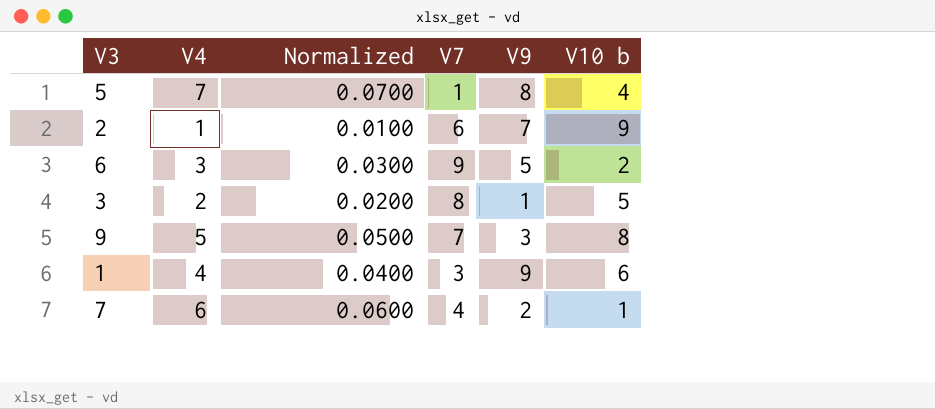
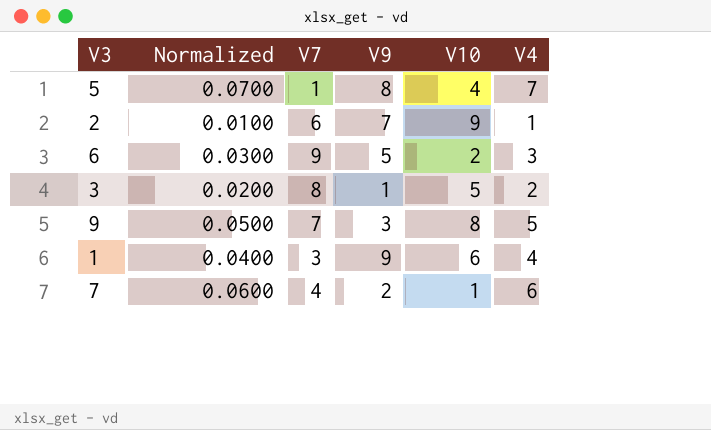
column name: V10 b -> V10
column V4 | position: 2 -> 6

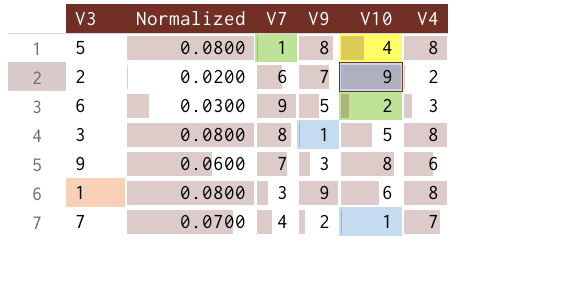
5 | Normalized: 0.0700 -> 0.0800
5 | V4: 7 -> 8
2 | Normalized: 0.0100 -> 0.0200
2 | V4: 1 -> 2
3 | Normalized: 0.0200 -> 0.0800
3 | V4: 2 -> 8
9 | Normalized: 0.0500 -> 0.0600
9 | V4: 5 -> 6
1 | Normalized: 0.0400 -> 0.0800
1 | V4: 4 -> 8
7 | Normalized: 0.0600 -> 0.0700
7 | V4: 6 -> 7

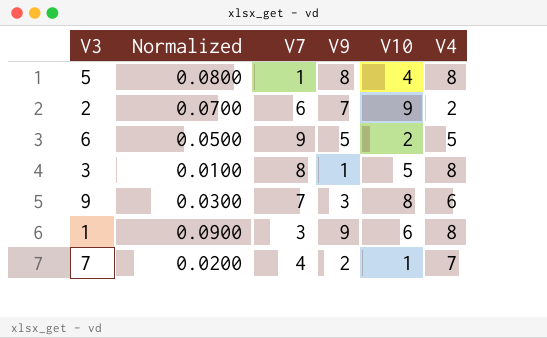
column Normalized | formula: [V4] * 0.01 -> [V9] * 0.01
6 | V4: 3 -> 5

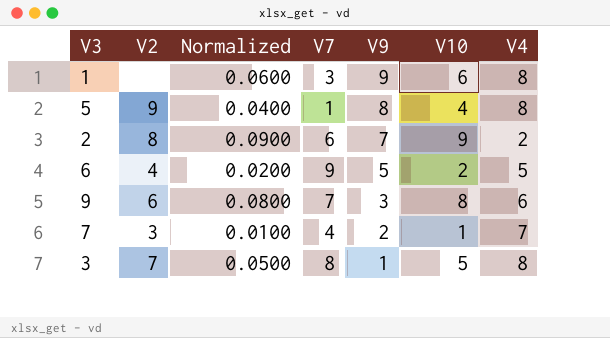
row order: none -> V9 descending
column V2 | position: none -> 2
column Normalized | formula: [V9] * 0.01 -> [V10] * 0.01

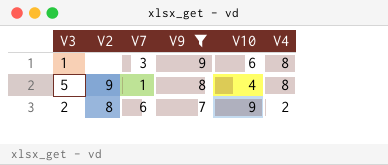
filter: none -> V9 >= 7
column Normalized | formula: [V10] * 0.01 -> none

